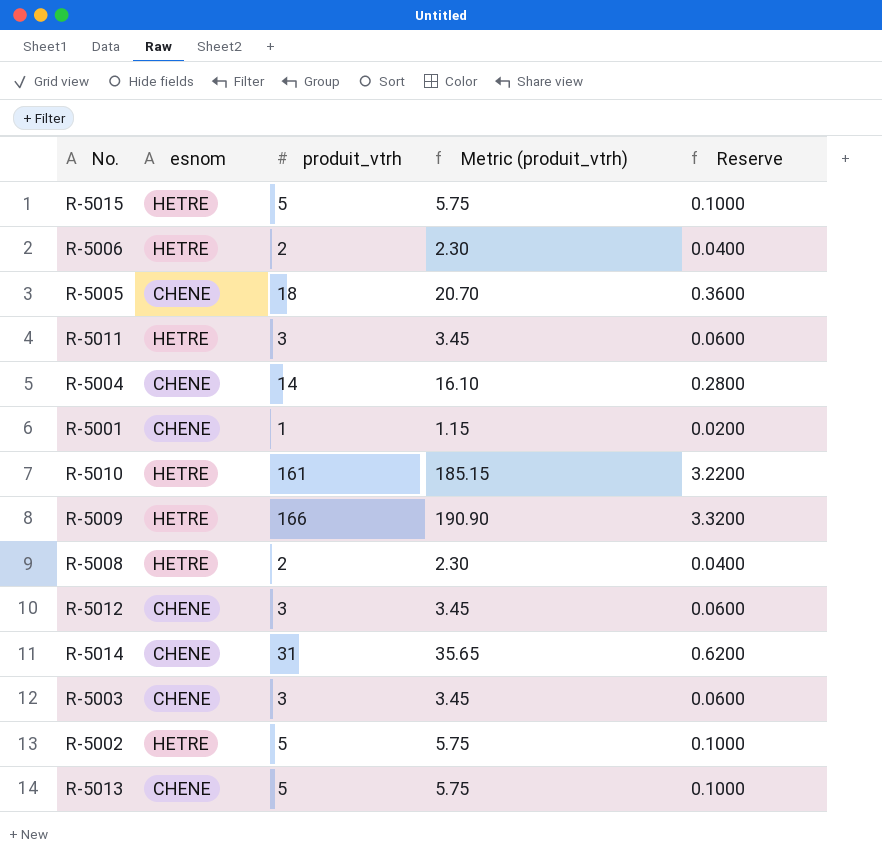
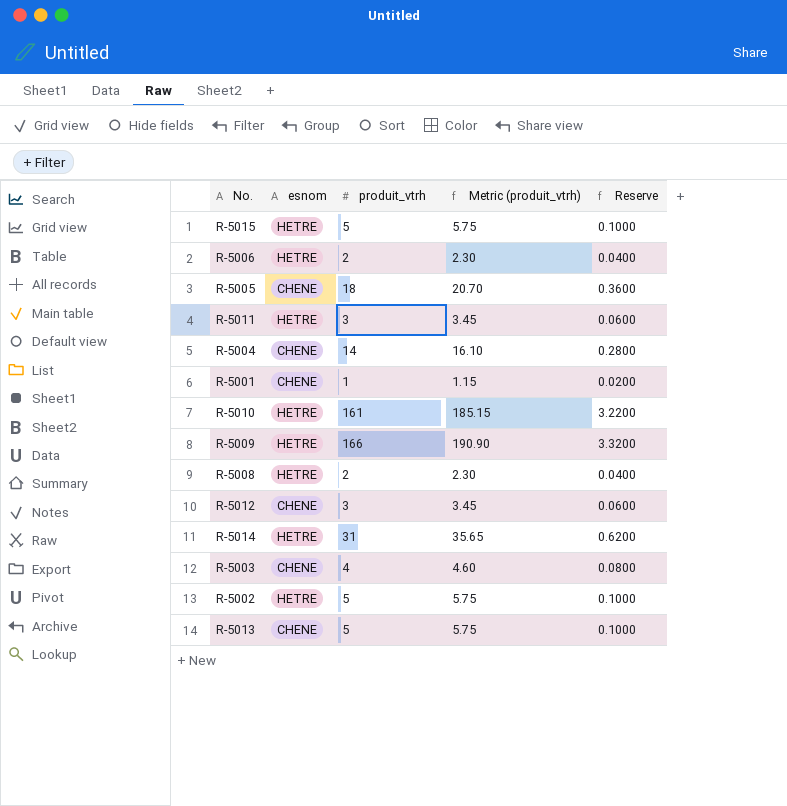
R-5014 | esnom: CHENE -> HETRE
R-5003 | produit_vtrh: 3 -> 4
R-5003 | Metric (produit_vtrh): 3.45 -> 4.60
R-5003 | Reserve: 0.0600 -> 0.0800

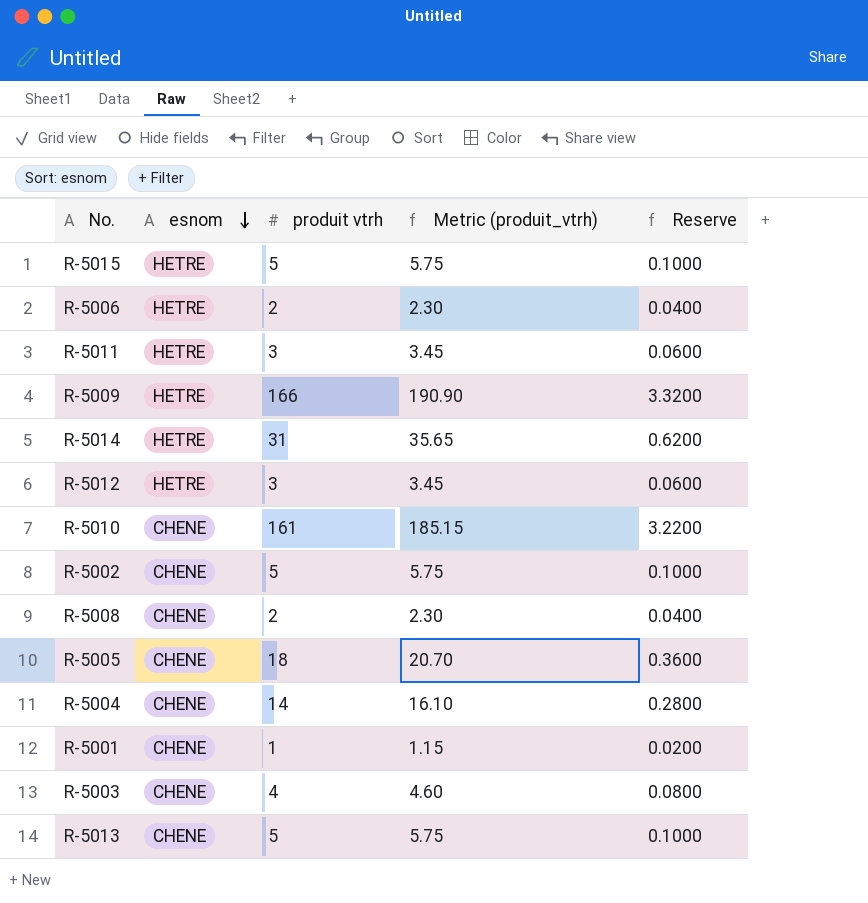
row order: none -> esnom descending
column name: produit_vtrh -> produit vtrh
R-5012 | esnom: CHENE -> HETRE
R-5010 | esnom: HETRE -> CHENE
R-5002 | esnom: HETRE -> CHENE
R-5008 | esnom: HETRE -> CHENE

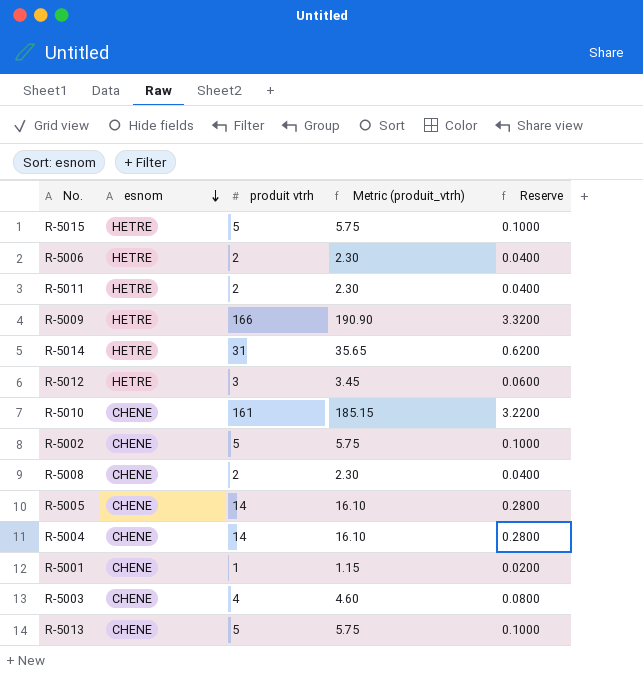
R-5011 | produit vtrh: 3 -> 2
R-5011 | Metric (produit_vtrh): 3.45 -> 2.30
R-5011 | Reserve: 0.0600 -> 0.0400
R-5005 | produit vtrh: 18 -> 14
R-5005 | Metric (produit_vtrh): 20.70 -> 16.10
R-5005 | Reserve: 0.3600 -> 0.2800

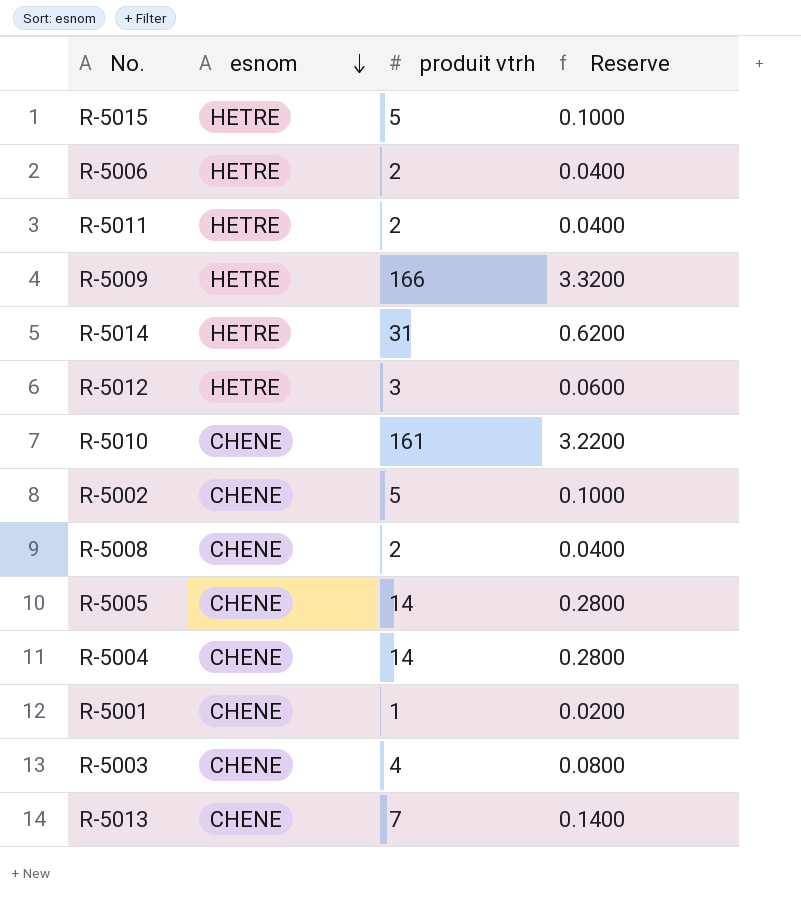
column Metric (produit_vtrh) | formula: [produit vtrh] * 1.15 -> none
R-5013 | produit vtrh: 5 -> 7
R-5013 | Reserve: 0.1000 -> 0.1400

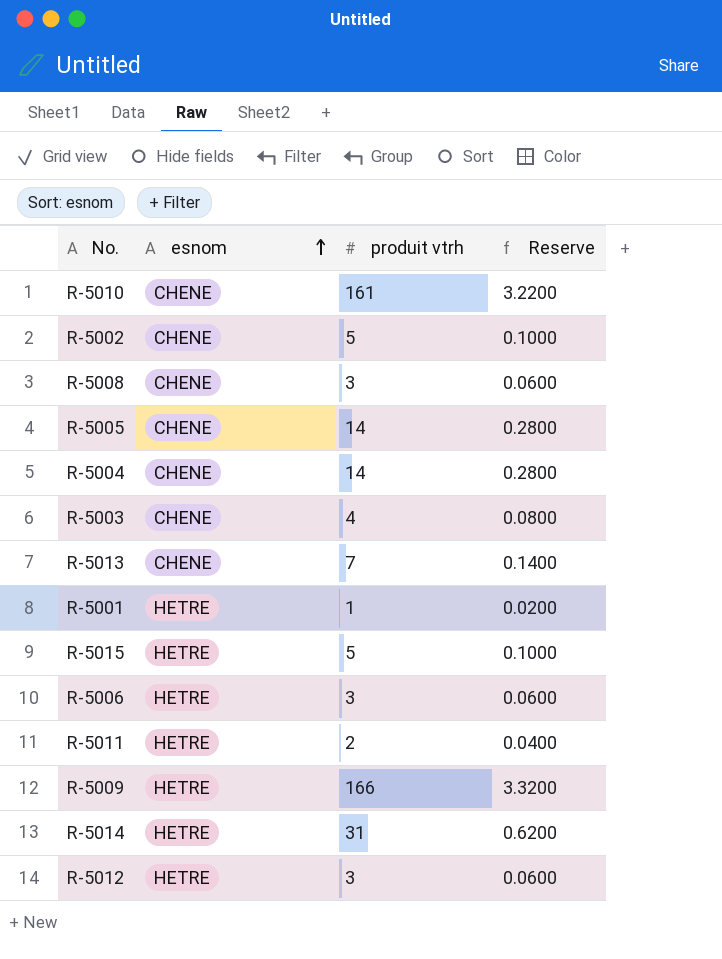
row order: esnom descending -> esnom ascending
R-5008 | produit vtrh: 2 -> 3
R-5008 | Reserve: 0.0400 -> 0.0600
R-5001 | esnom: CHENE -> HETRE
R-5006 | produit vtrh: 2 -> 3
R-5006 | Reserve: 0.0400 -> 0.0600

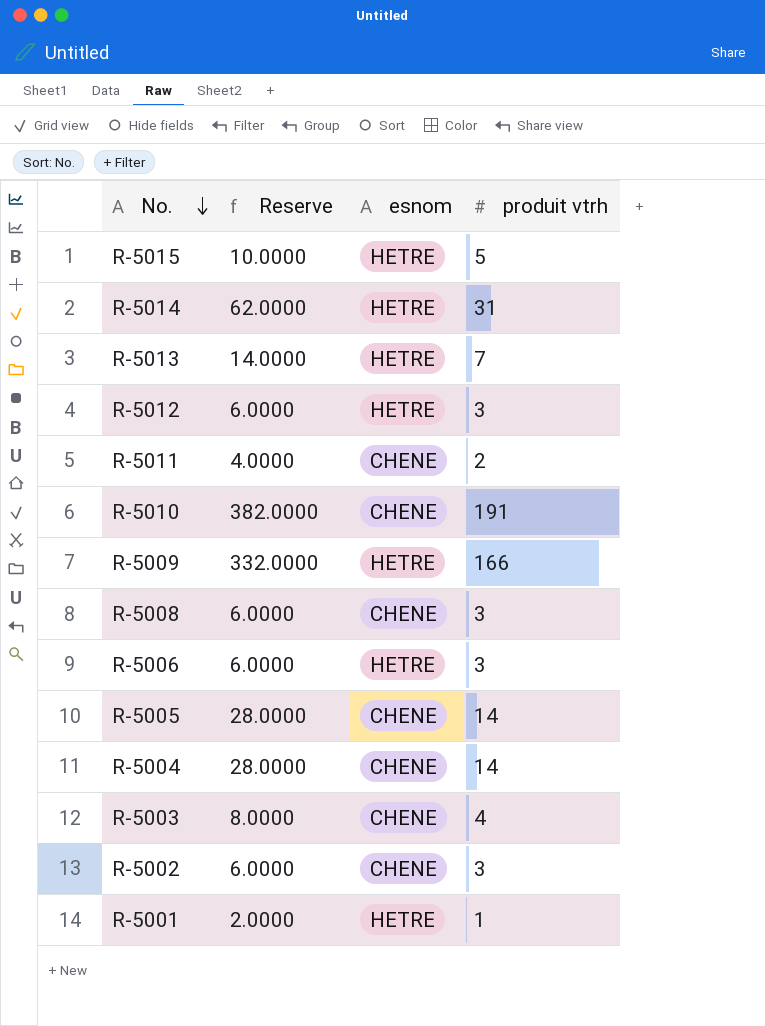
row order: esnom ascending -> No. descending
column Reserve | formula: [produit vtrh] * 0.02 -> [produit vtrh] * 2
column Reserve | position: 4 -> 2
R-5013 | esnom: CHENE -> HETRE
R-5011 | esnom: HETRE -> CHENE
R-5010 | produit vtrh: 161 -> 191
R-5002 | produit vtrh: 5 -> 3

